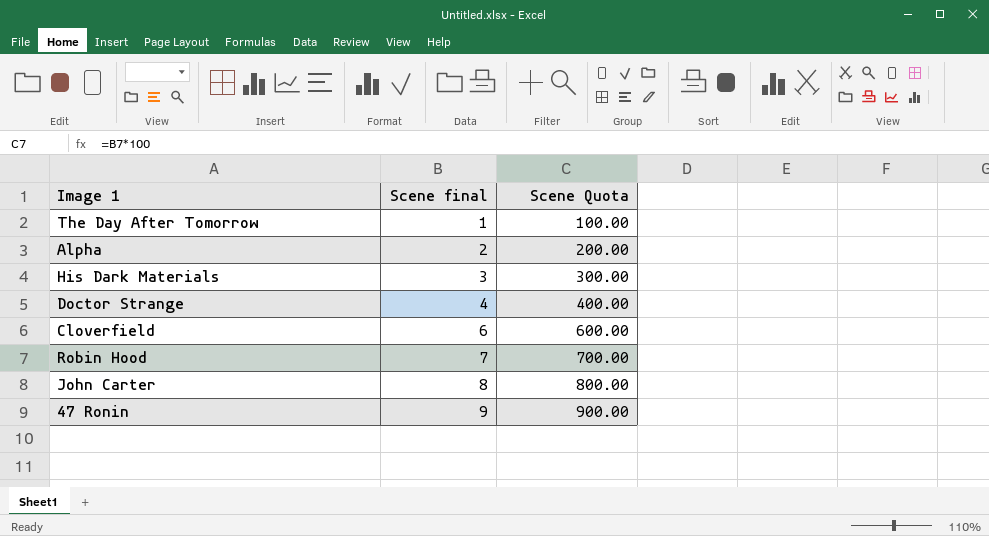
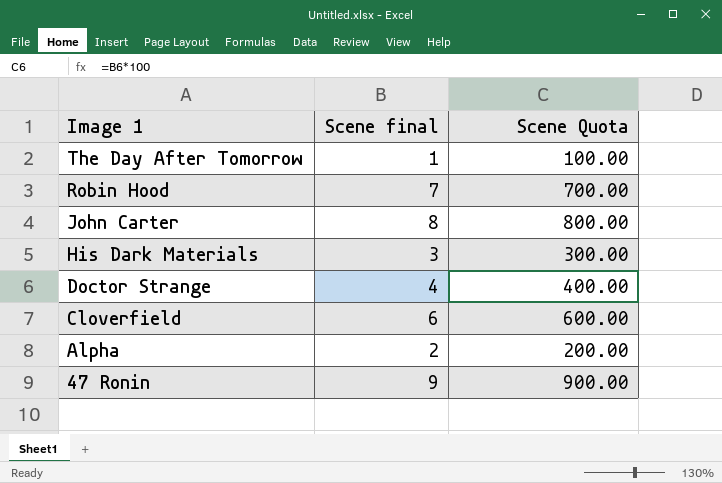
row order: Scene final ascending -> Image 1 descending

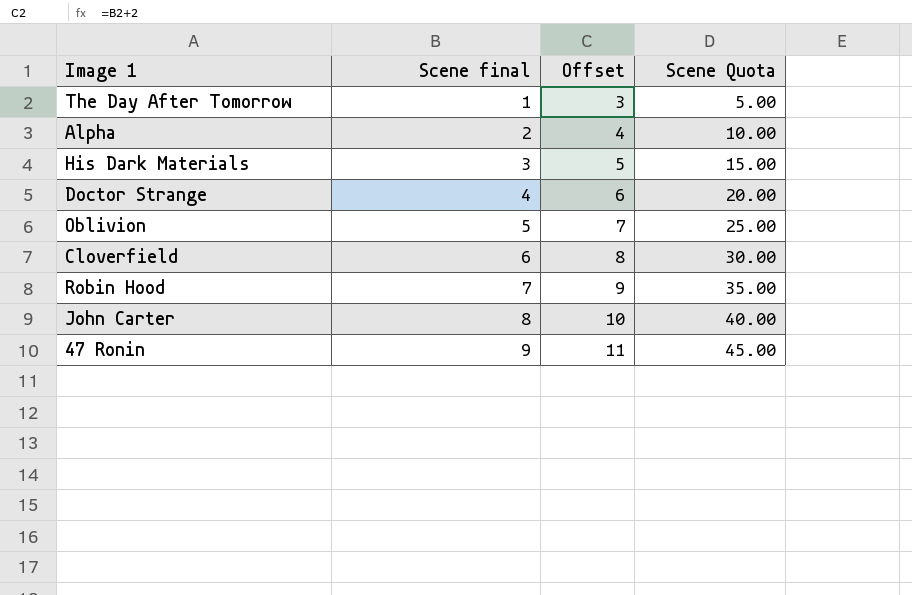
row order: Image 1 descending -> Scene final ascending
column Offset | formula: none -> [Scene final] + 2
column Scene Quota | formula: [Scene final] * 100 -> [Scene final] * 5
row Oblivion: none -> 5 | 7 | 25.00

